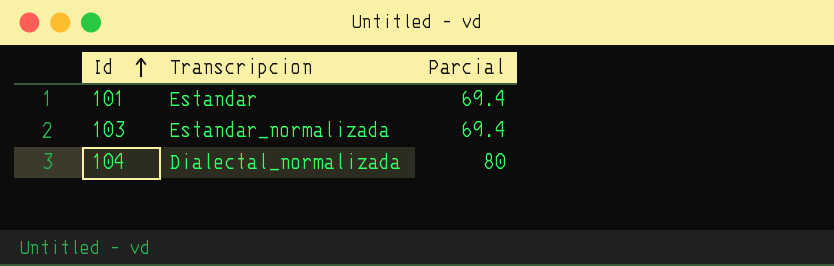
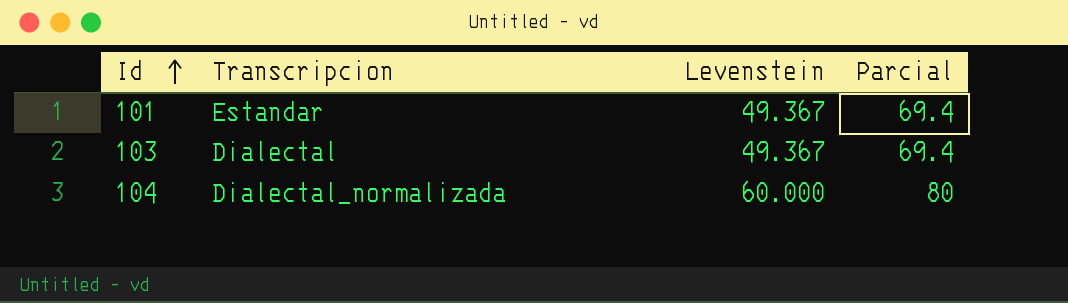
column Levenstein | position: none -> 3
103 | Transcripcion: Estandar_normalizada -> Dialectal

